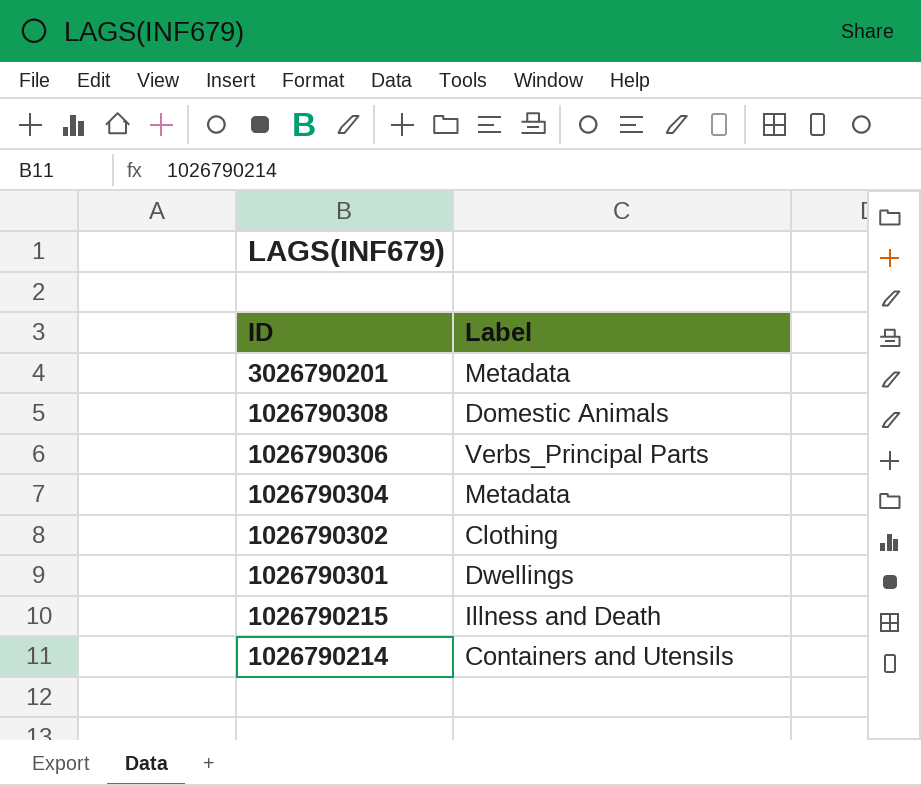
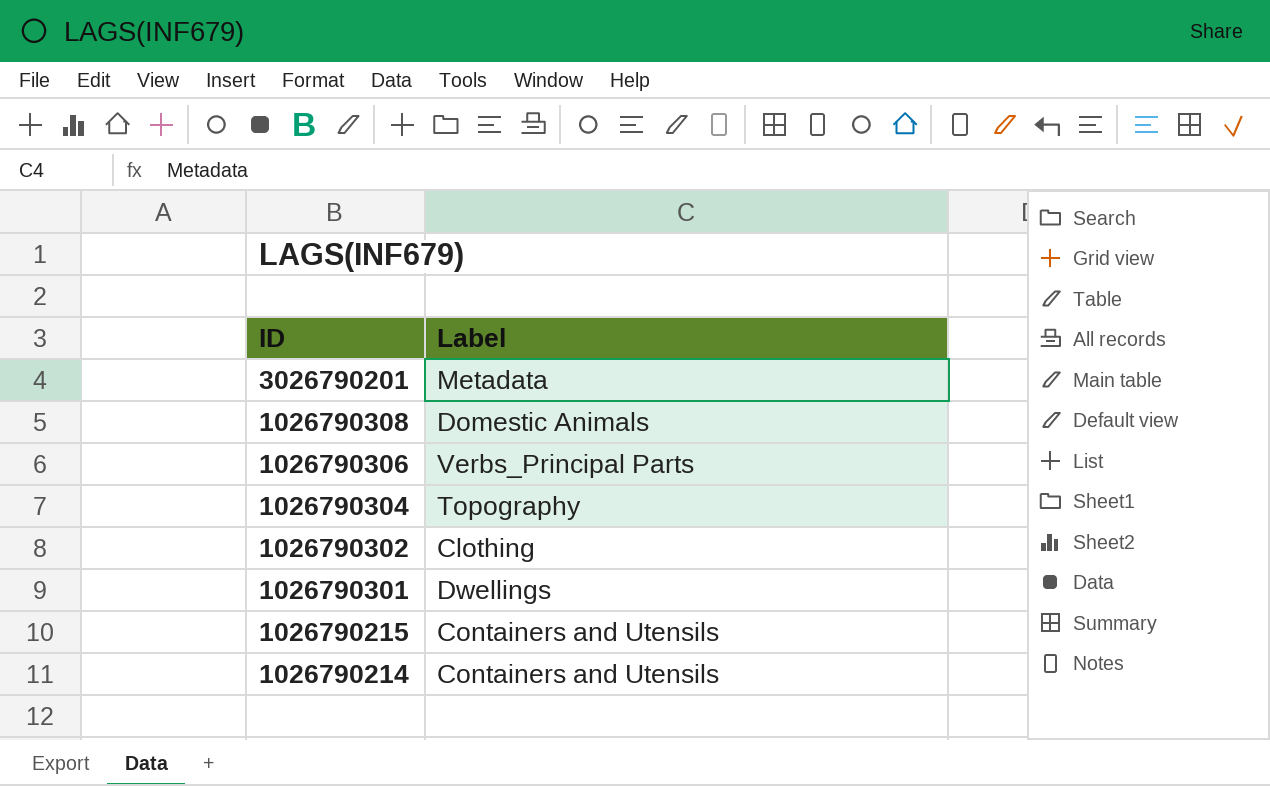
1026790304 | Label: Metadata -> Topography
1026790215 | Label: Illness and Death -> Containers and Utensils

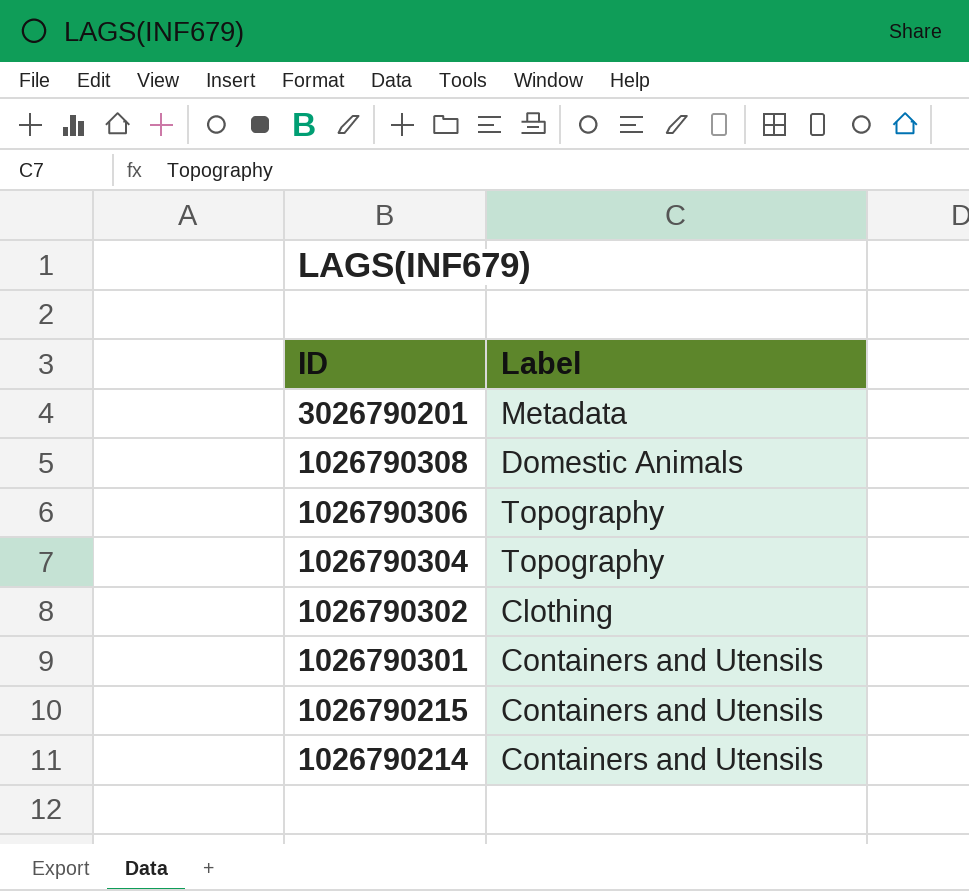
1026790306 | Label: Verbs_Principal Parts -> Topography
1026790301 | Label: Dwellings -> Containers and Utensils

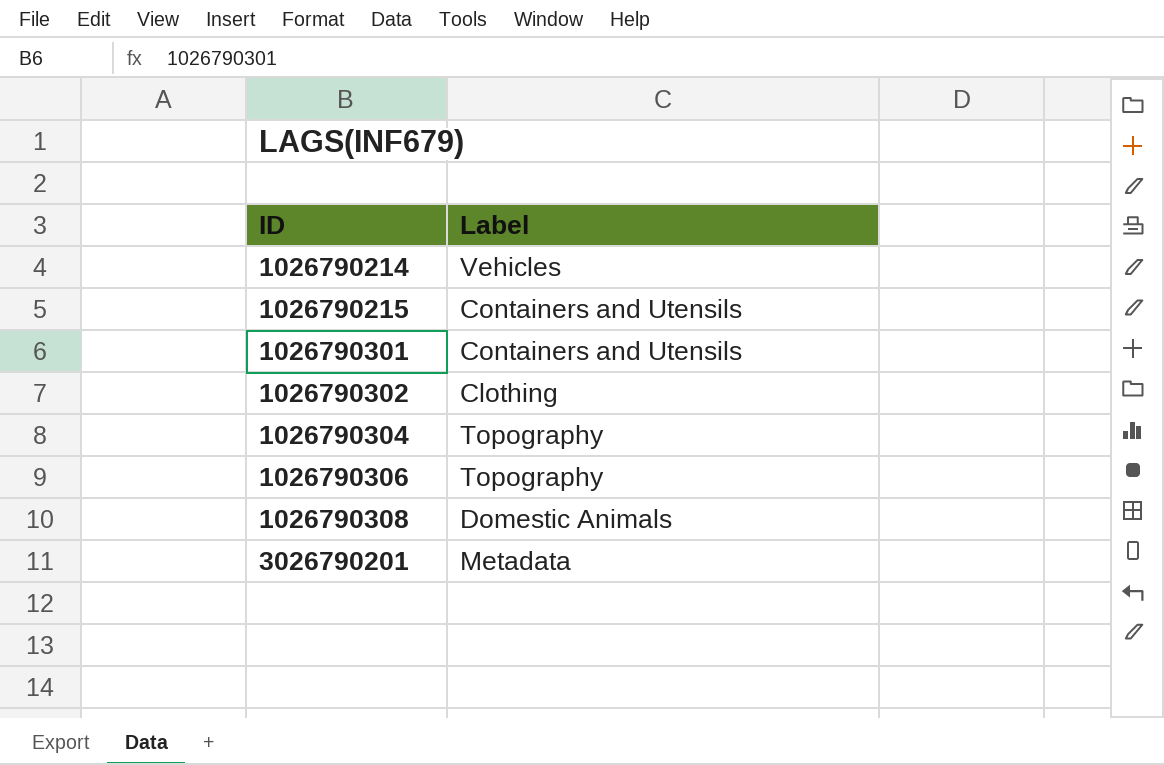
row order: ID descending -> ID ascending
1026790214 | Label: Containers and Utensils -> Vehicles

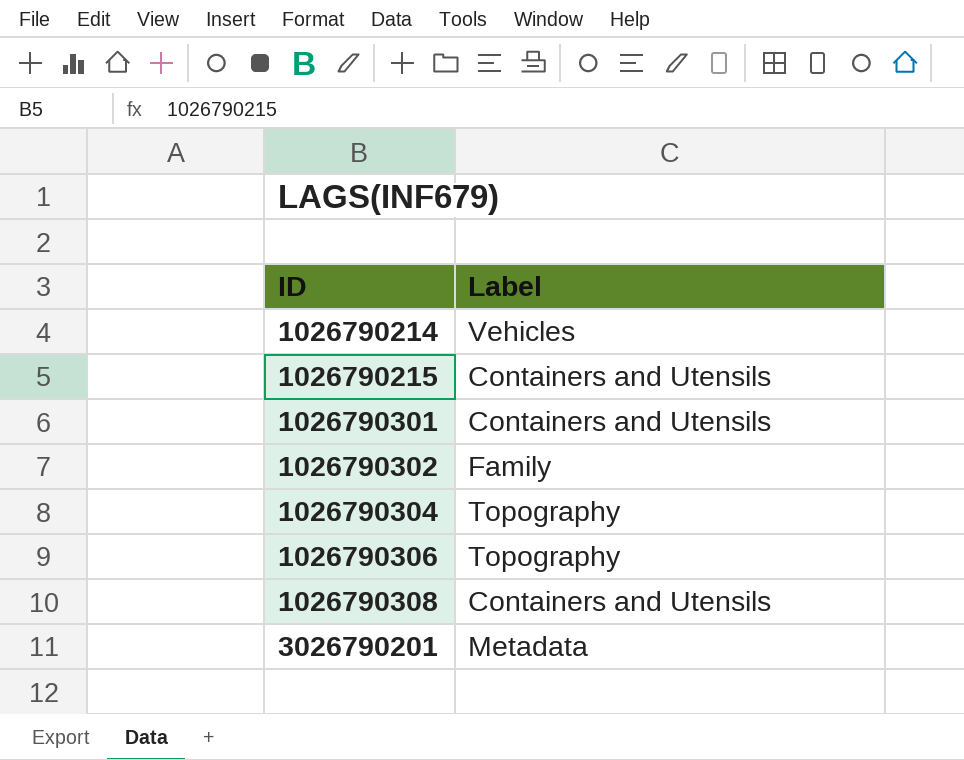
1026790302 | Label: Clothing -> Family
1026790308 | Label: Domestic Animals -> Containers and Utensils

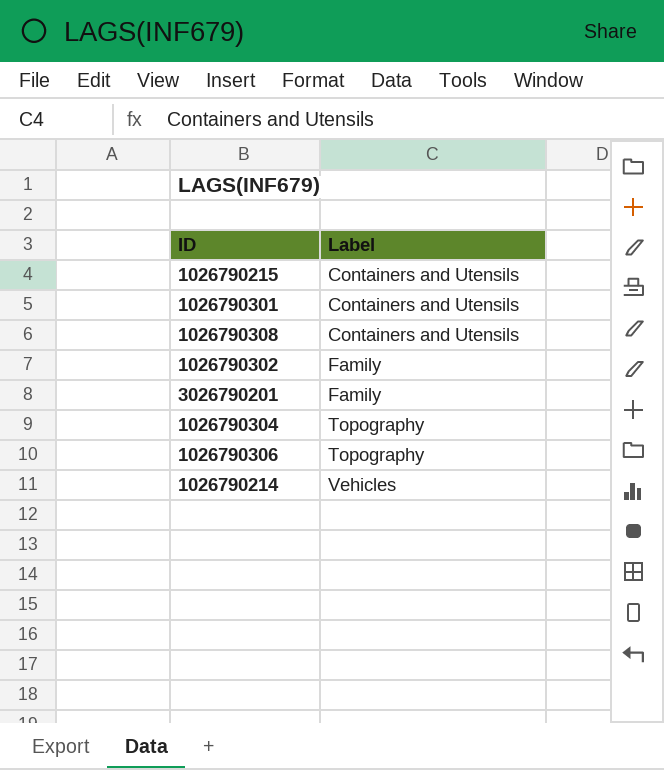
row order: ID ascending -> Label ascending
3026790201 | Label: Metadata -> Family

